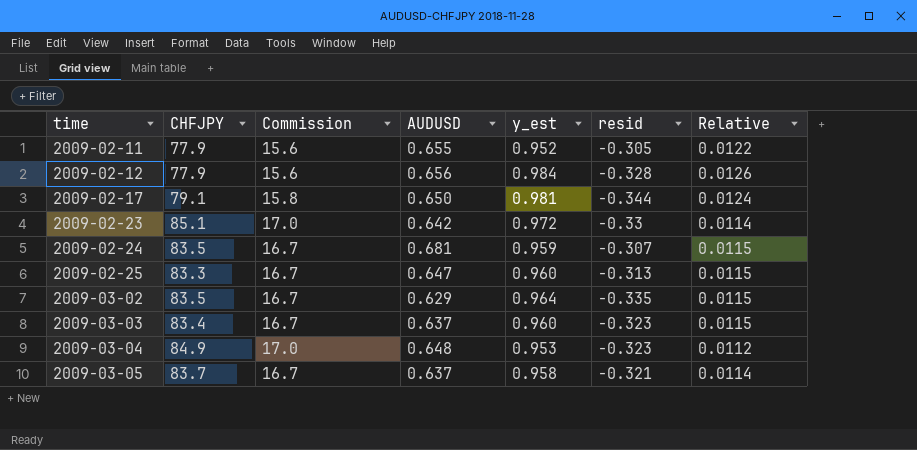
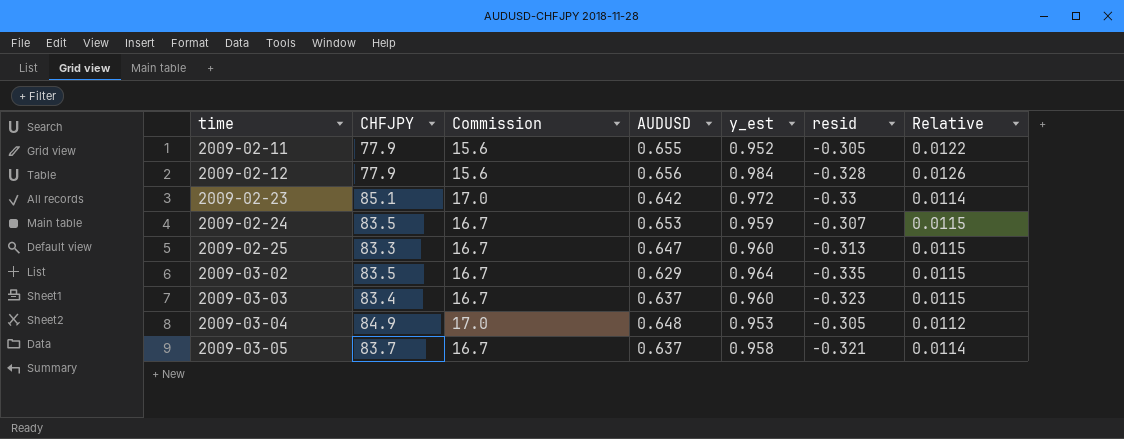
row 2009-02-17: 79.1 | 15.8 | 0.650 | 0.981 | -0.344 | 0.0124 -> none
2009-02-24 | AUDUSD: 0.681 -> 0.653
2009-03-04 | resid: -0.323 -> -0.305

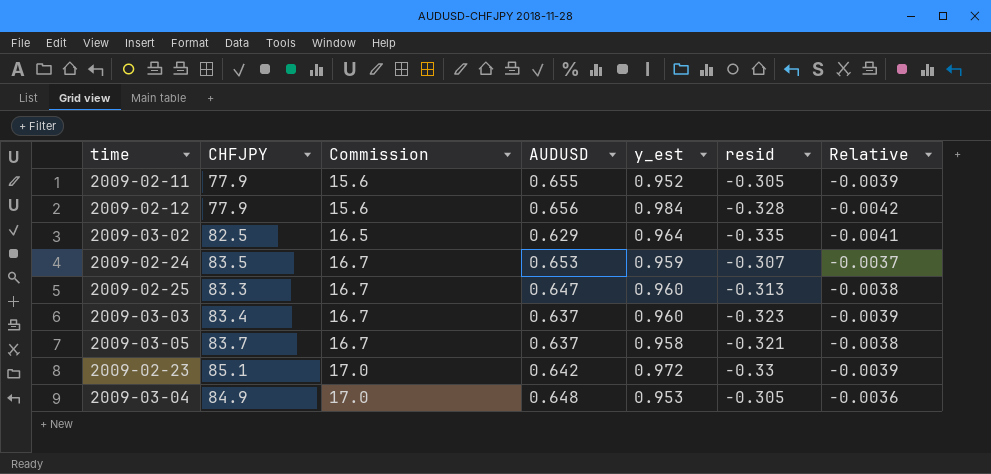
row order: time ascending -> Commission ascending
column Relative | formula: [y_est] / [CHFJPY] -> [resid] / [CHFJPY]
2009-03-02 | CHFJPY: 83.5 -> 82.5
2009-03-02 | Commission: 16.7 -> 16.5

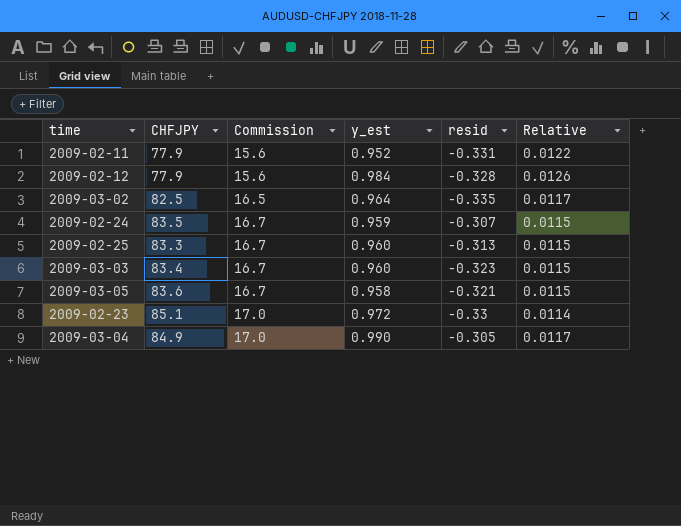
column AUDUSD | position: 4 -> none
column Relative | formula: [resid] / [CHFJPY] -> [y_est] / [CHFJPY]
2009-02-11 | resid: -0.305 -> -0.331
2009-03-05 | CHFJPY: 83.7 -> 83.6
2009-03-04 | y_est: 0.953 -> 0.990

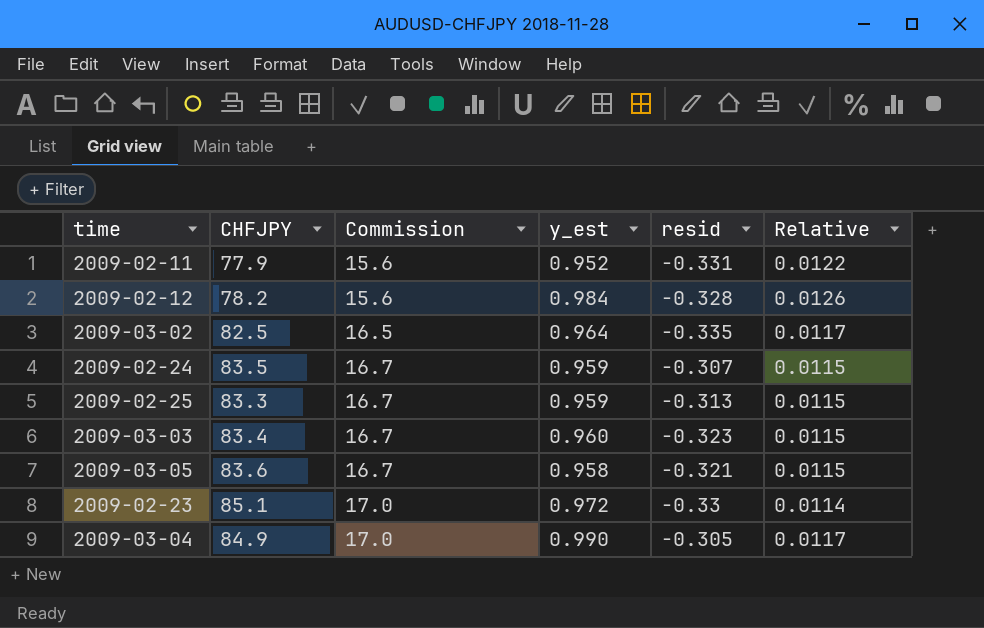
2009-02-12 | CHFJPY: 77.9 -> 78.2
2009-02-25 | y_est: 0.960 -> 0.959

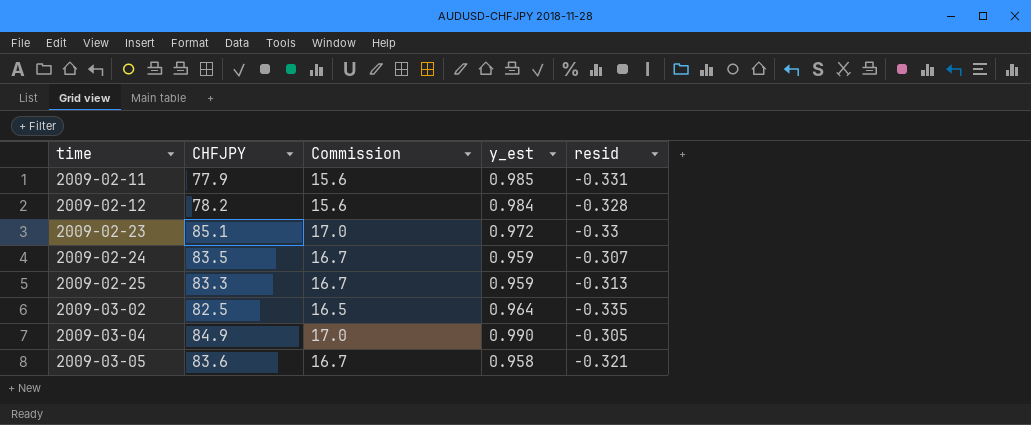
row order: Commission ascending -> time ascending
column Relative | formula: [y_est] / [CHFJPY] -> none
row 2009-03-03: 83.4 | 16.7 | 0.960 | -0.323 | 0.0115 -> none
2009-02-11 | y_est: 0.952 -> 0.985

